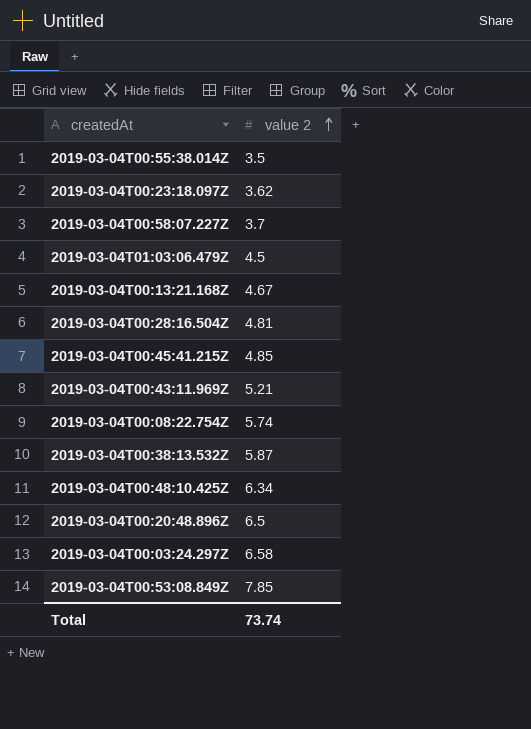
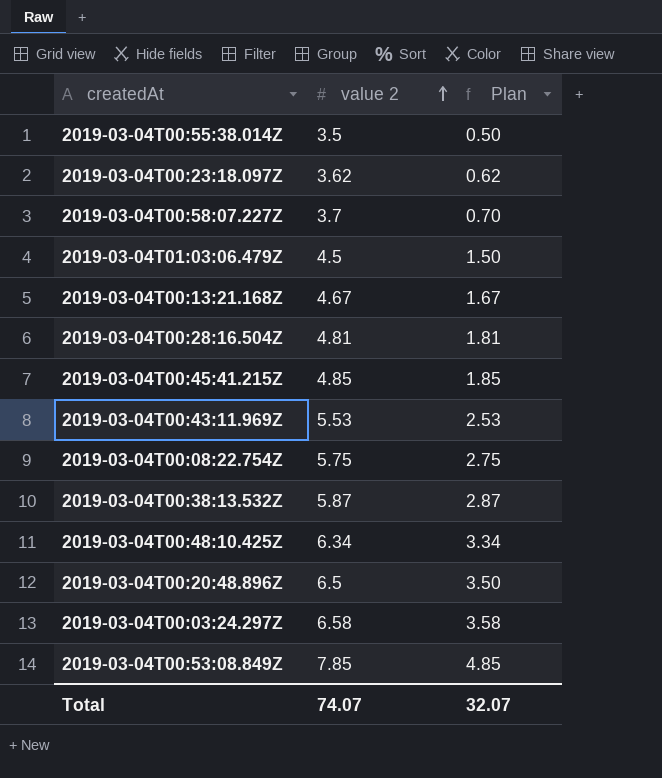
column Plan | formula: none -> [value 2] - 3
2019-03-04T00:43:11.969Z | value 2: 5.21 -> 5.53
2019-03-04T00:08:22.754Z | value 2: 5.74 -> 5.75
Total | value 2: 73.74 -> 74.07

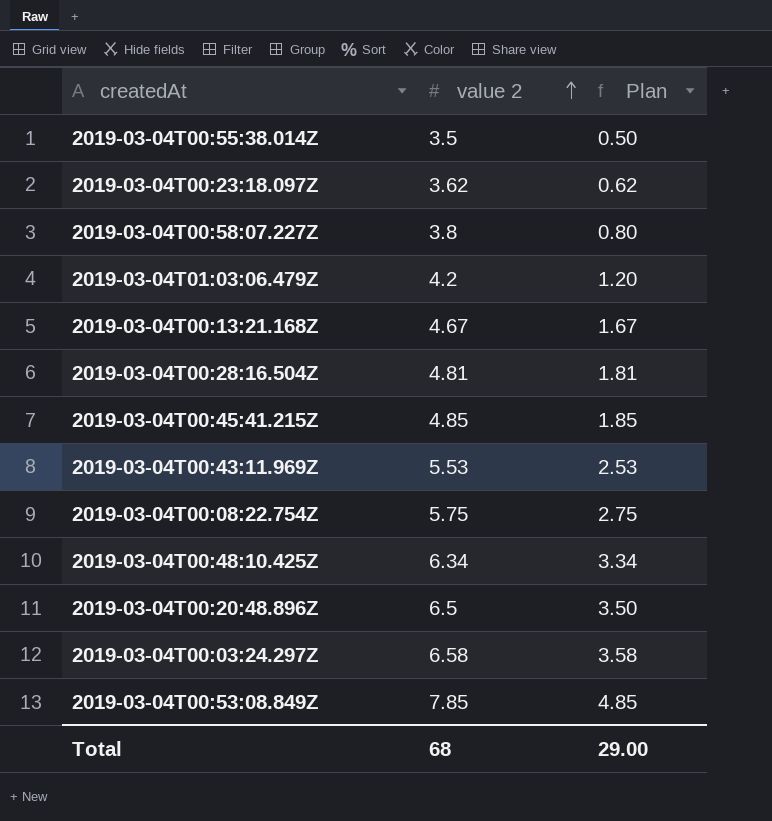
row 2019-03-04T00:38:13.532Z: 5.87 | 2.87 -> none
2019-03-04T00:58:07.227Z | value 2: 3.7 -> 3.8
2019-03-04T00:58:07.227Z | Plan: 0.70 -> 0.80
2019-03-04T01:03:06.479Z | value 2: 4.5 -> 4.2
2019-03-04T01:03:06.479Z | Plan: 1.50 -> 1.20
Total | value 2: 74.07 -> 68
Total | Plan: 32.07 -> 29.00

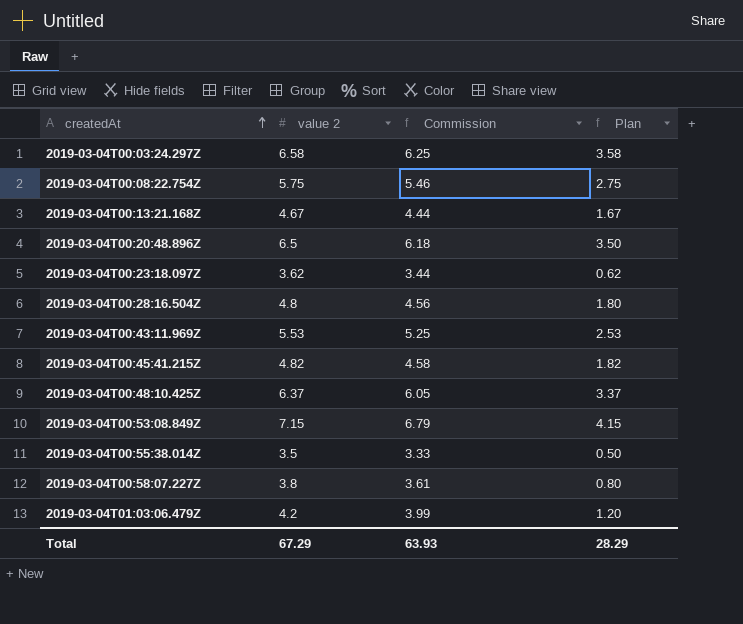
row order: value 2 ascending -> createdAt ascending
column Commission | formula: none -> [value 2] * 0.95
2019-03-04T00:28:16.504Z | value 2: 4.81 -> 4.8
2019-03-04T00:28:16.504Z | Plan: 1.81 -> 1.80
2019-03-04T00:45:41.215Z | value 2: 4.85 -> 4.82
2019-03-04T00:45:41.215Z | Plan: 1.85 -> 1.82
2019-03-04T00:48:10.425Z | value 2: 6.34 -> 6.37
2019-03-04T00:48:10.425Z | Plan: 3.34 -> 3.37
2019-03-04T00:53:08.849Z | value 2: 7.85 -> 7.15
2019-03-04T00:53:08.849Z | Plan: 4.85 -> 4.15
Total | value 2: 68 -> 67.29
Total | Plan: 29.00 -> 28.29

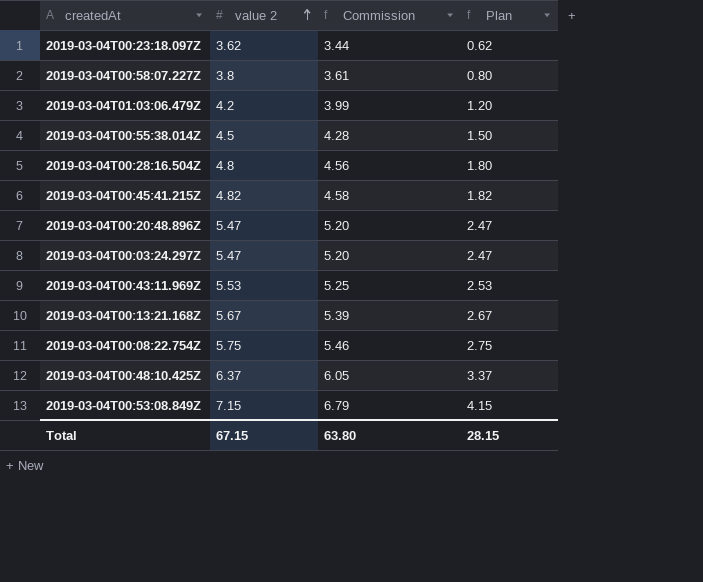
row order: createdAt ascending -> value 2 ascending
2019-03-04T00:55:38.014Z | value 2: 3.5 -> 4.5
2019-03-04T00:55:38.014Z | Commission: 3.33 -> 4.28
2019-03-04T00:55:38.014Z | Plan: 0.50 -> 1.50
2019-03-04T00:20:48.896Z | value 2: 6.5 -> 5.47
2019-03-04T00:20:48.896Z | Commission: 6.18 -> 5.20
2019-03-04T00:20:48.896Z | Plan: 3.50 -> 2.47
2019-03-04T00:03:24.297Z | value 2: 6.58 -> 5.47
2019-03-04T00:03:24.297Z | Commission: 6.25 -> 5.20
2019-03-04T00:03:24.297Z | Plan: 3.58 -> 2.47
2019-03-04T00:13:21.168Z | value 2: 4.67 -> 5.67
2019-03-04T00:13:21.168Z | Commission: 4.44 -> 5.39
2019-03-04T00:13:21.168Z | Plan: 1.67 -> 2.67
Total | value 2: 67.29 -> 67.15
Total | Commission: 63.93 -> 63.80
Total | Plan: 28.29 -> 28.15

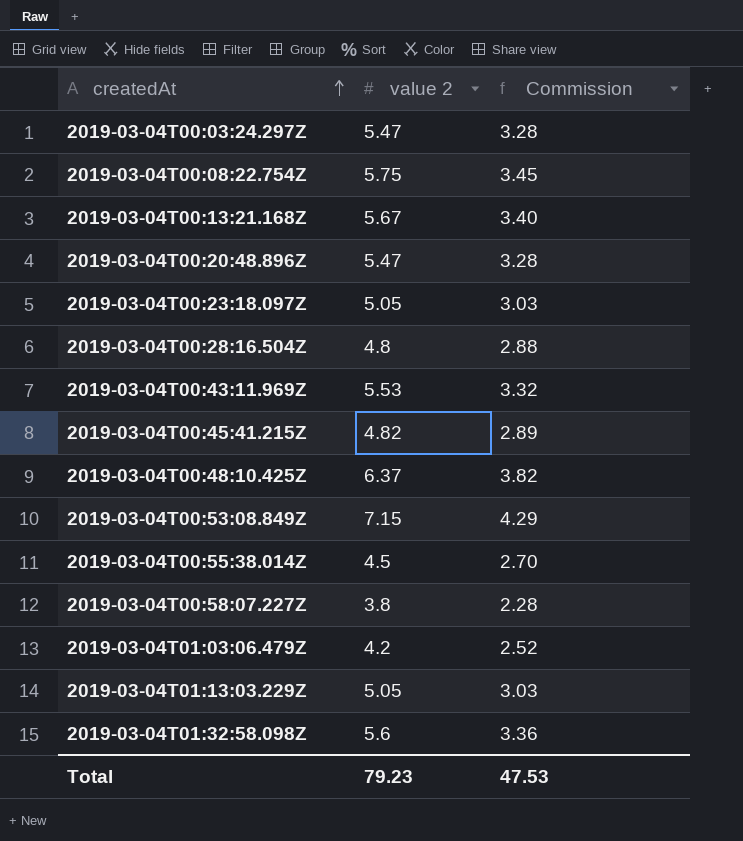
row order: value 2 ascending -> createdAt ascending
column Plan | formula: [value 2] - 3 -> none
column Commission | formula: [value 2] * 0.95 -> [value 2] * 0.6
2019-03-04T00:23:18.097Z | value 2: 3.62 -> 5.05
row 2019-03-04T01:13:03.229Z: none -> 5.05 | 3.03
row 2019-03-04T01:32:58.098Z: none -> 5.6 | 3.36
Total | value 2: 67.15 -> 79.23
Total | Commission: 63.80 -> 47.53

